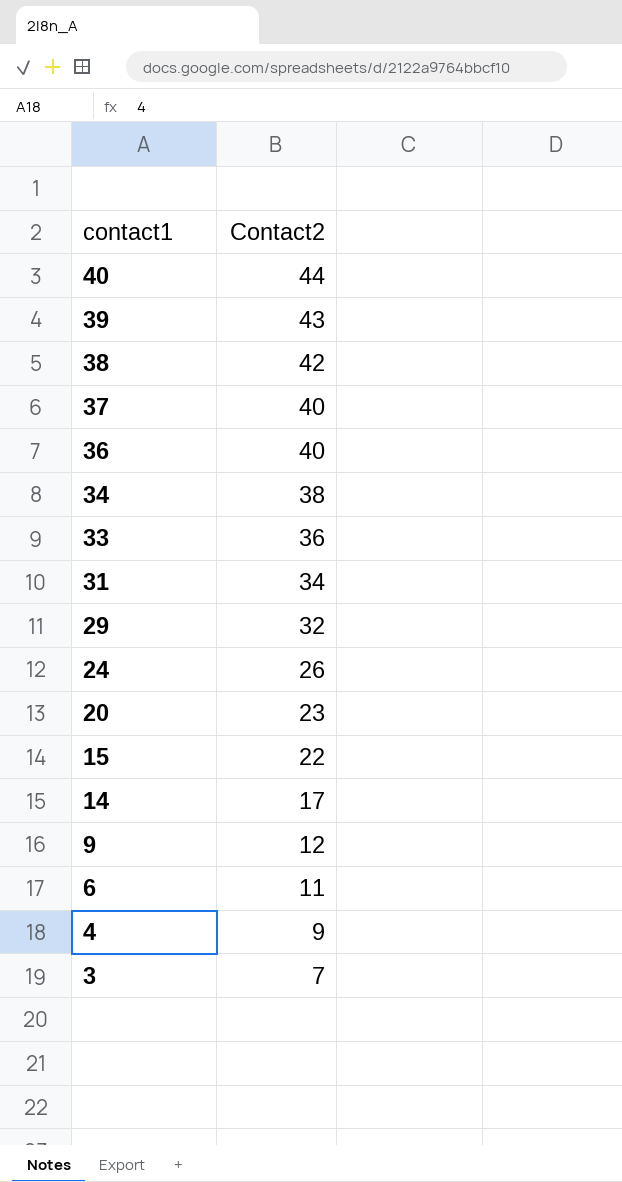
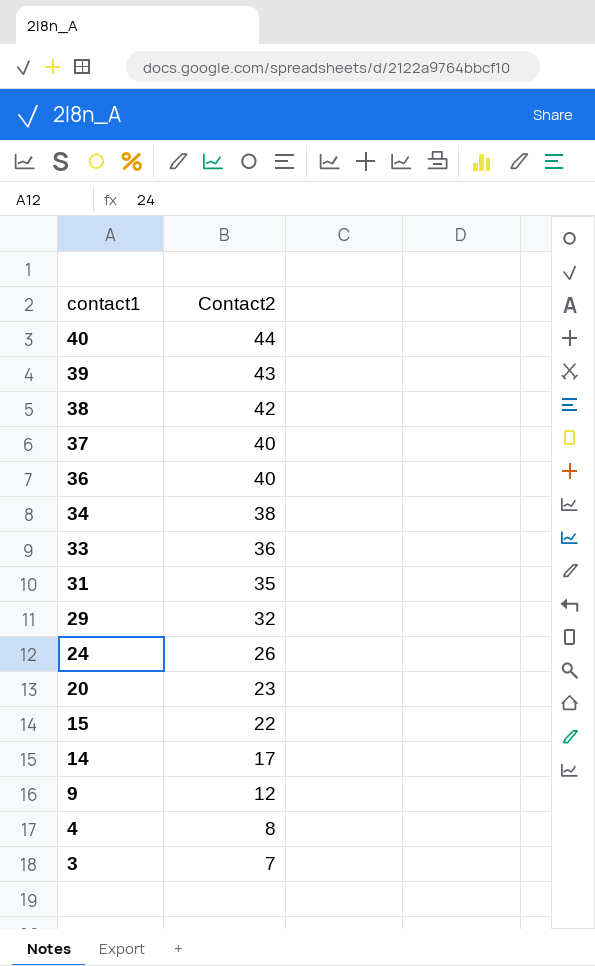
row 6: 11 -> none
31 | Contact2: 34 -> 35
4 | Contact2: 9 -> 8

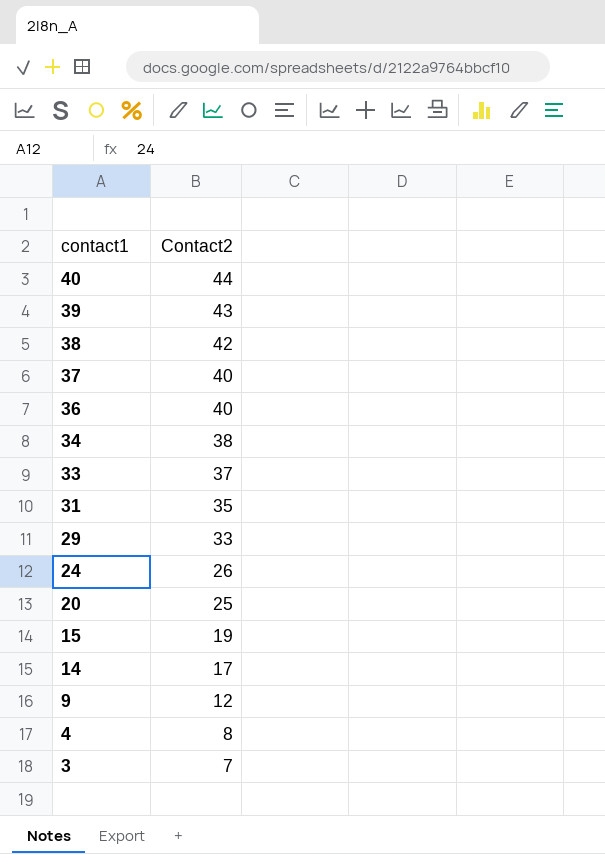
33 | Contact2: 36 -> 37
29 | Contact2: 32 -> 33
20 | Contact2: 23 -> 25
15 | Contact2: 22 -> 19

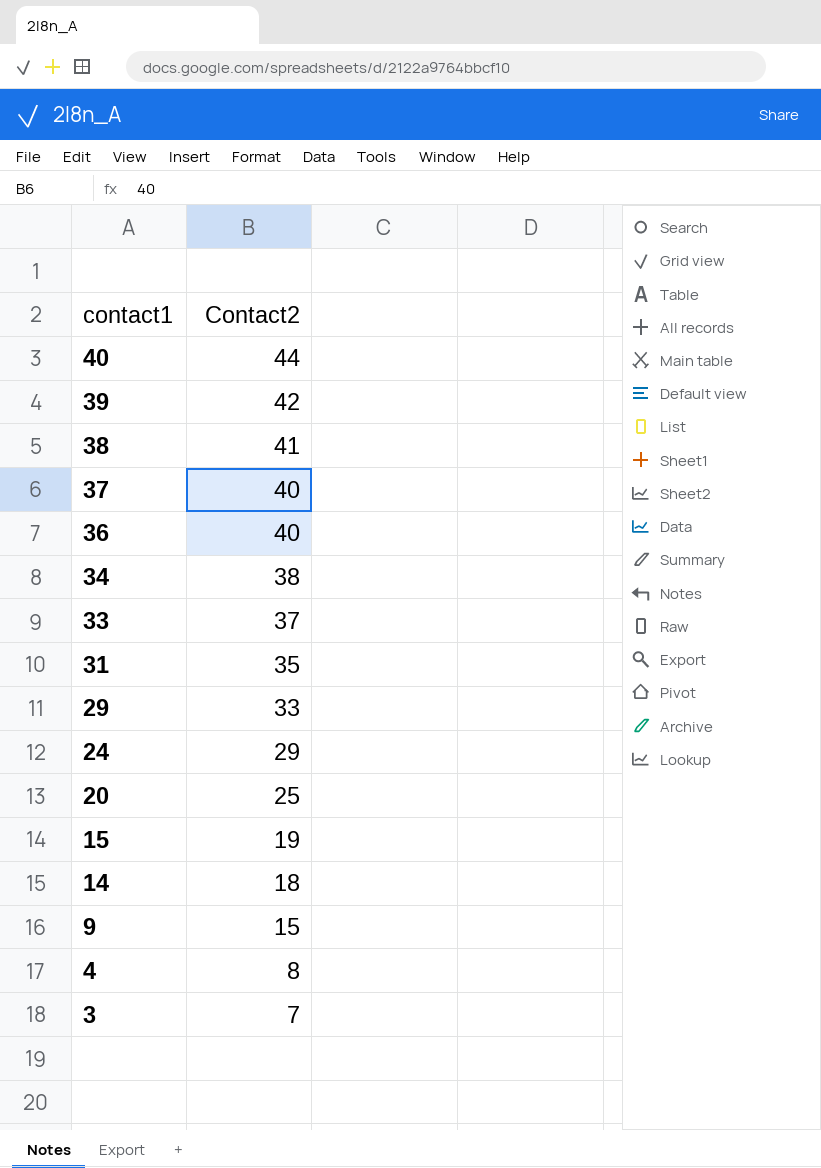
39 | Contact2: 43 -> 42
38 | Contact2: 42 -> 41
24 | Contact2: 26 -> 29
14 | Contact2: 17 -> 18
9 | Contact2: 12 -> 15

